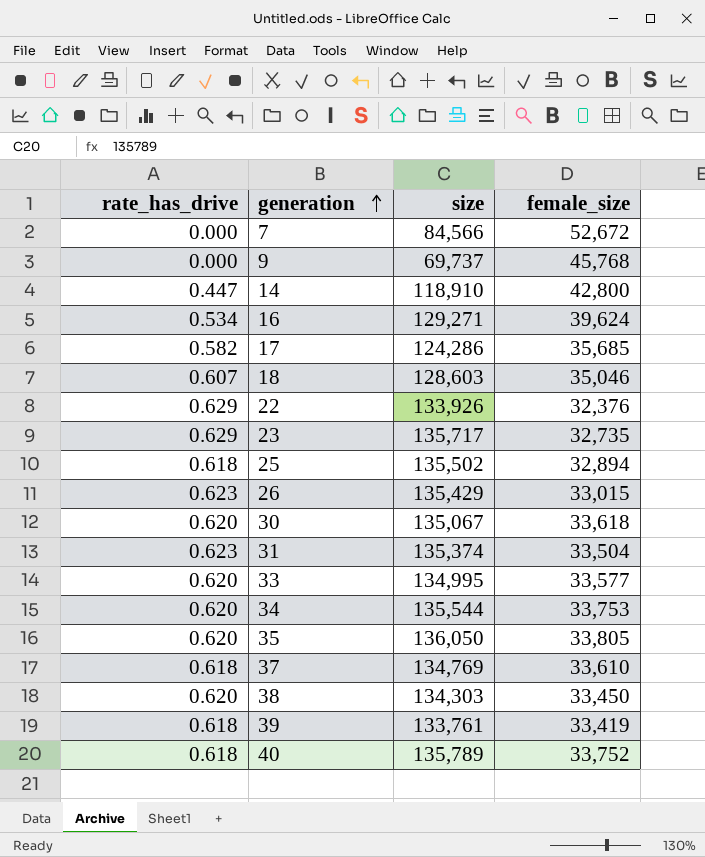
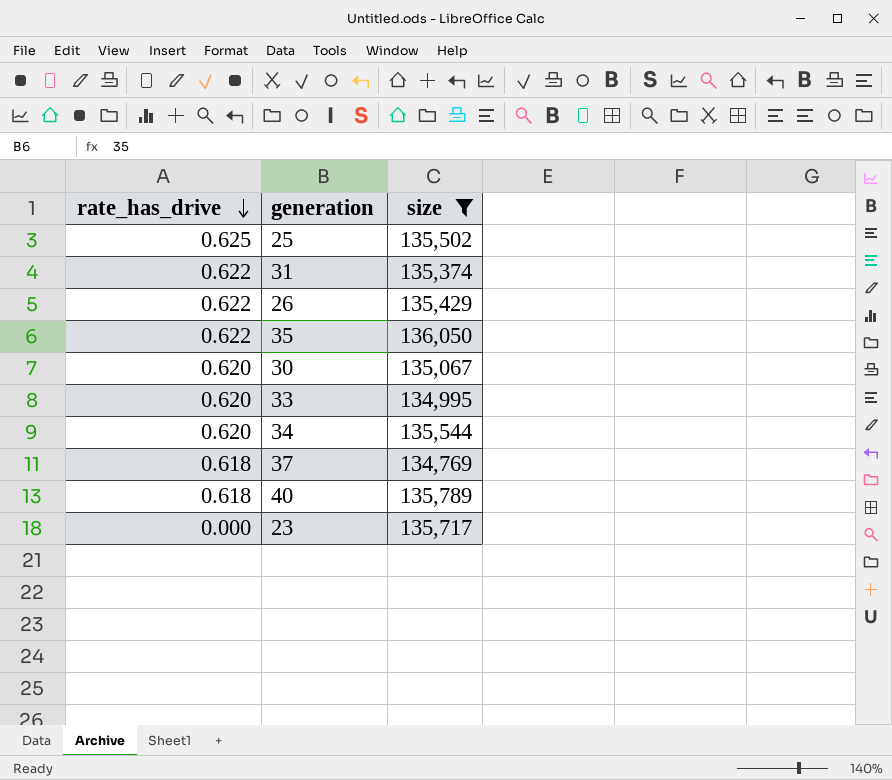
filter: none -> size >= 134,769
row order: generation ascending -> rate_has_drive descending
column female_size | position: 4 -> none
25 | rate_has_drive: 0.618 -> 0.625
31 | rate_has_drive: 0.623 -> 0.622
26 | rate_has_drive: 0.623 -> 0.622
35 | rate_has_drive: 0.620 -> 0.622
23 | rate_has_drive: 0.629 -> 0.000

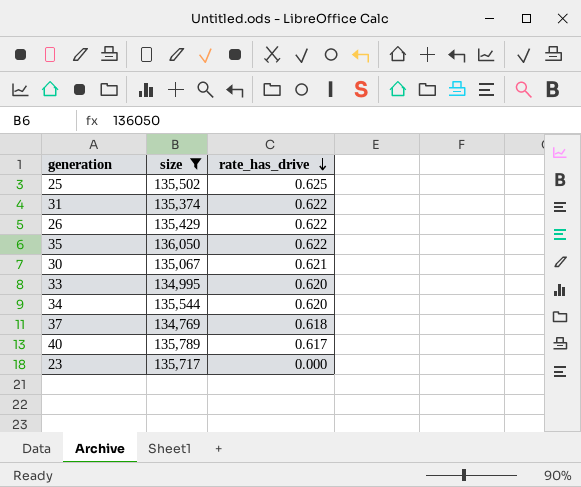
column rate_has_drive | position: 1 -> 3
30 | rate_has_drive: 0.620 -> 0.621
40 | rate_has_drive: 0.618 -> 0.617

